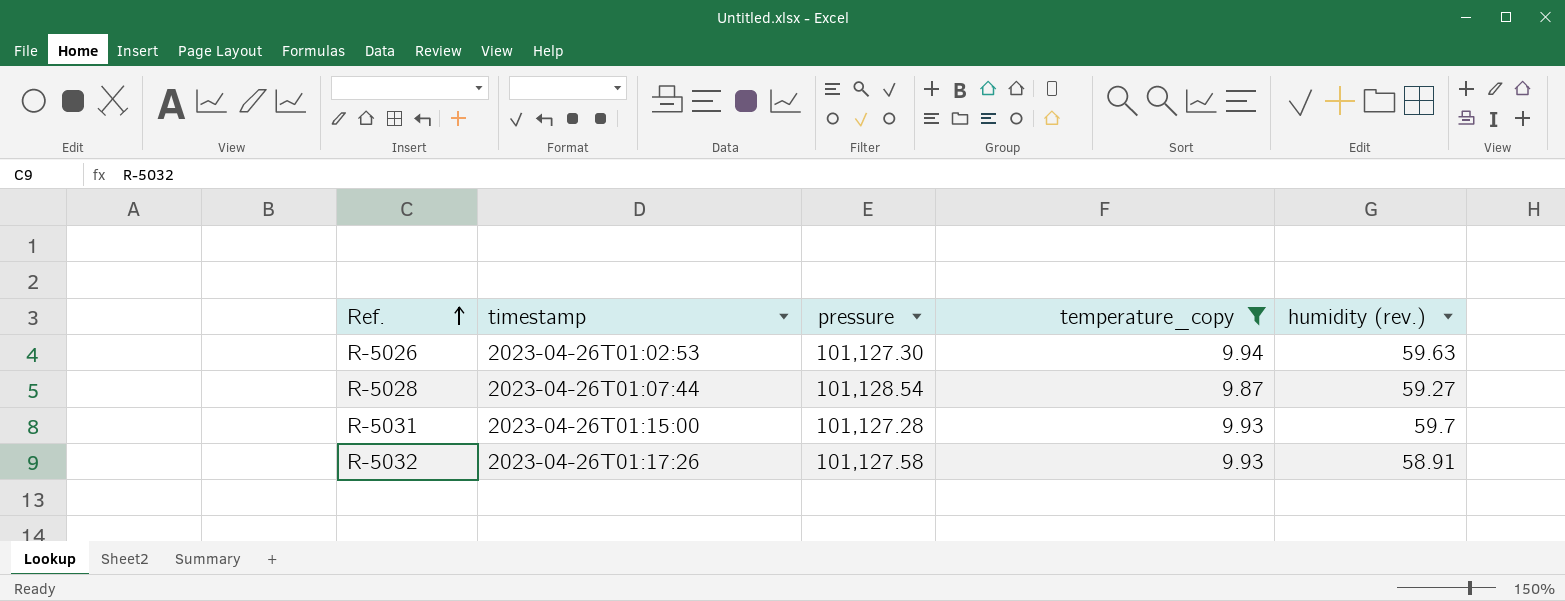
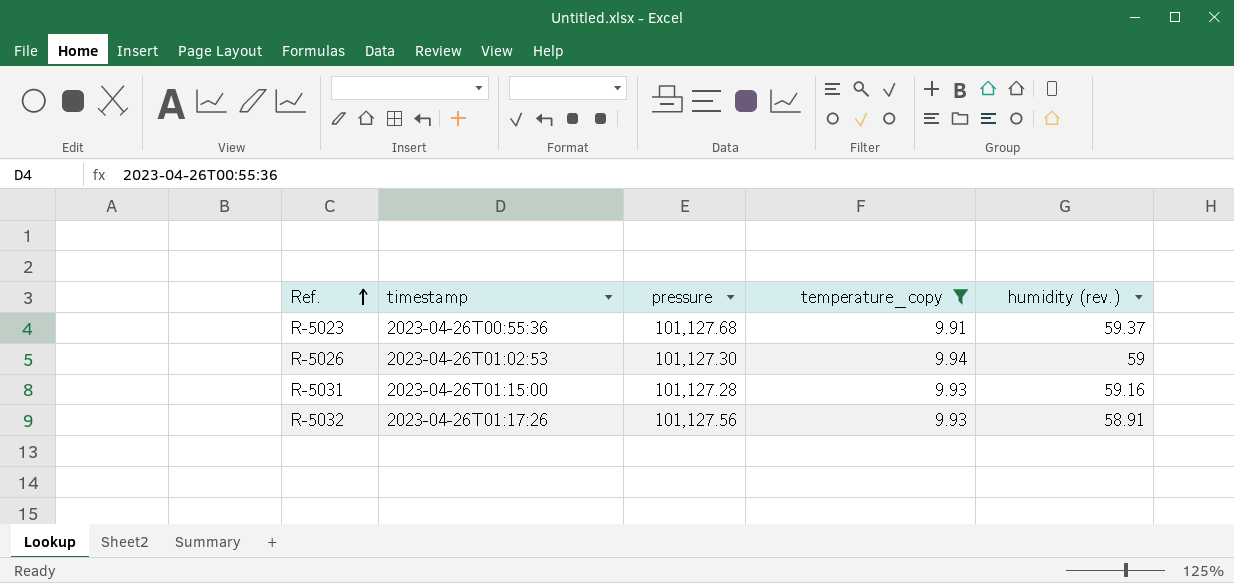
row R-5028: 2023-04-26T01:07:44 | 101,128.54 | 9.87 | 59.27 -> none
row R-5023: none -> 2023-04-26T00:55:36 | 101,127.68 | 9.91 | 59.37
R-5026 | humidity (rev.): 59.63 -> 59
R-5031 | humidity (rev.): 59.7 -> 59.16
R-5032 | pressure: 101,127.58 -> 101,127.56

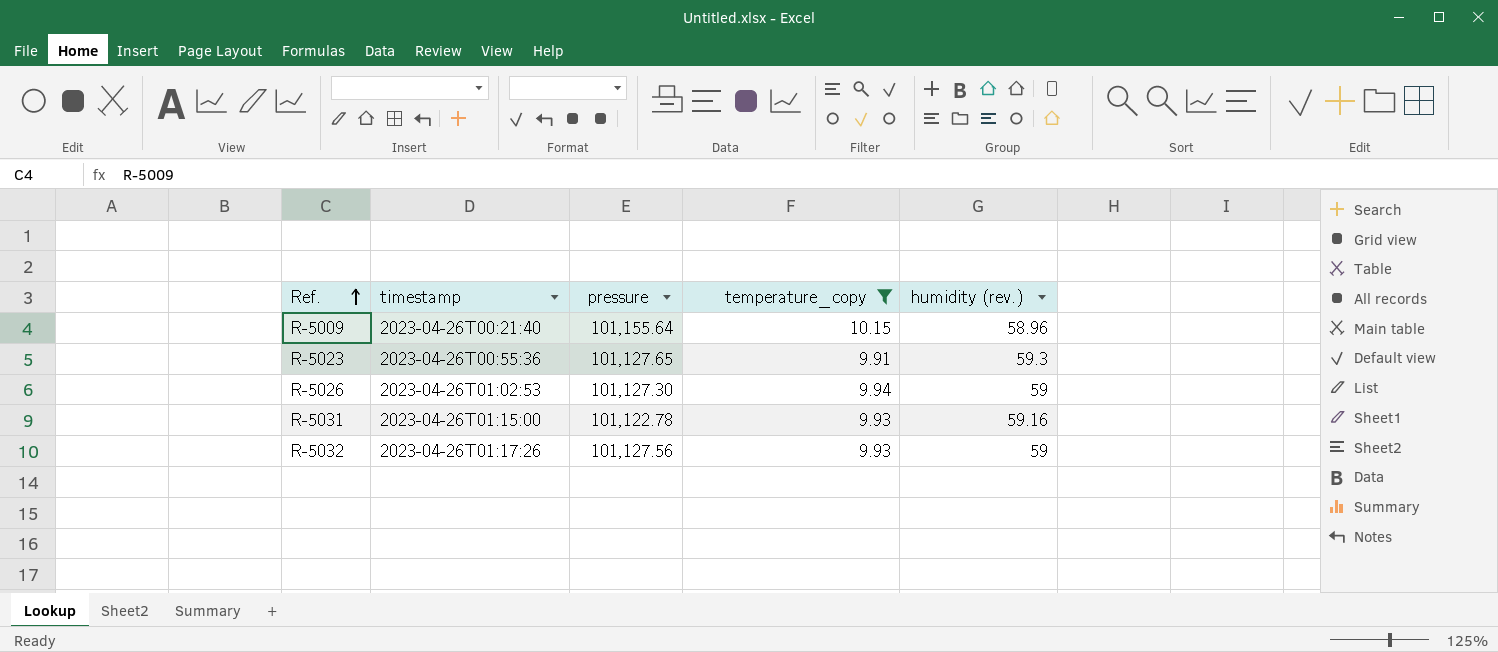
row R-5009: none -> 2023-04-26T00:21:40 | 101,155.64 | 10.15 | 58.96
R-5023 | pressure: 101,127.68 -> 101,127.65
R-5023 | humidity (rev.): 59.37 -> 59.3
R-5031 | pressure: 101,127.28 -> 101,122.78
R-5032 | humidity (rev.): 58.91 -> 59

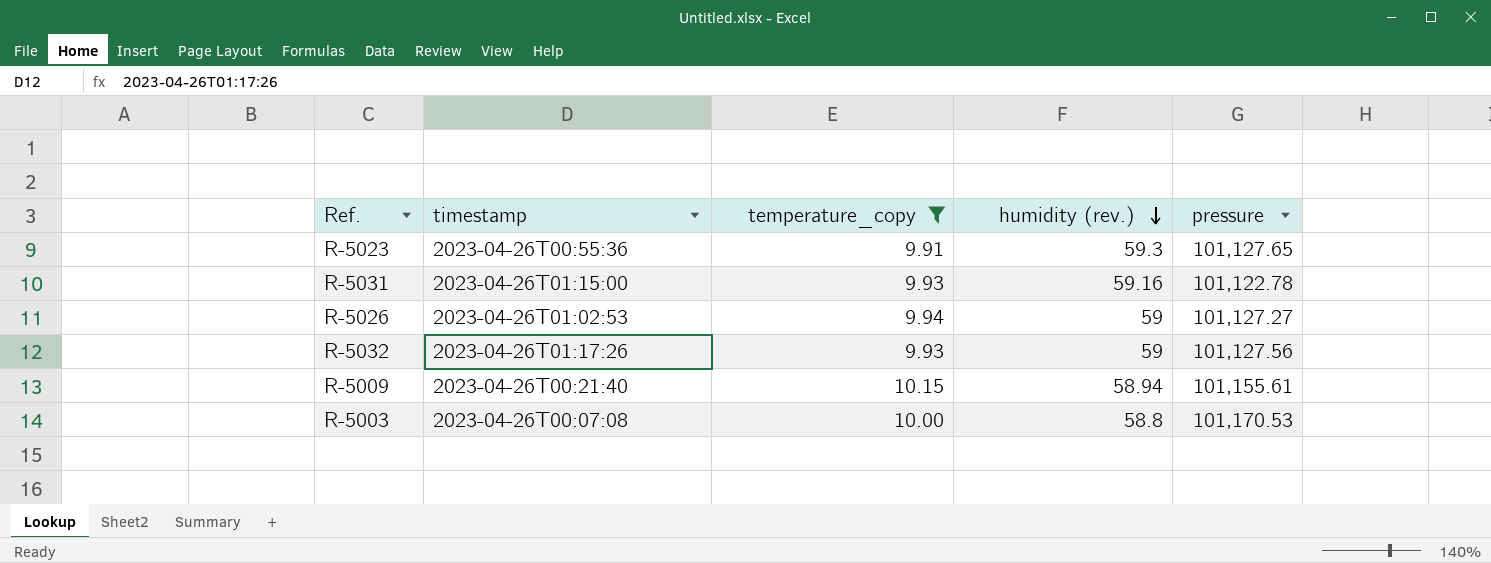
row order: Ref. ascending -> humidity (rev.) descending
column pressure | position: 3 -> 5
R-5026 | pressure: 101,127.30 -> 101,127.27
R-5009 | humidity (rev.): 58.96 -> 58.94
R-5009 | pressure: 101,155.64 -> 101,155.61
row R-5003: none -> 2023-04-26T00:07:08 | 10.00 | 58.8 | 101,170.53

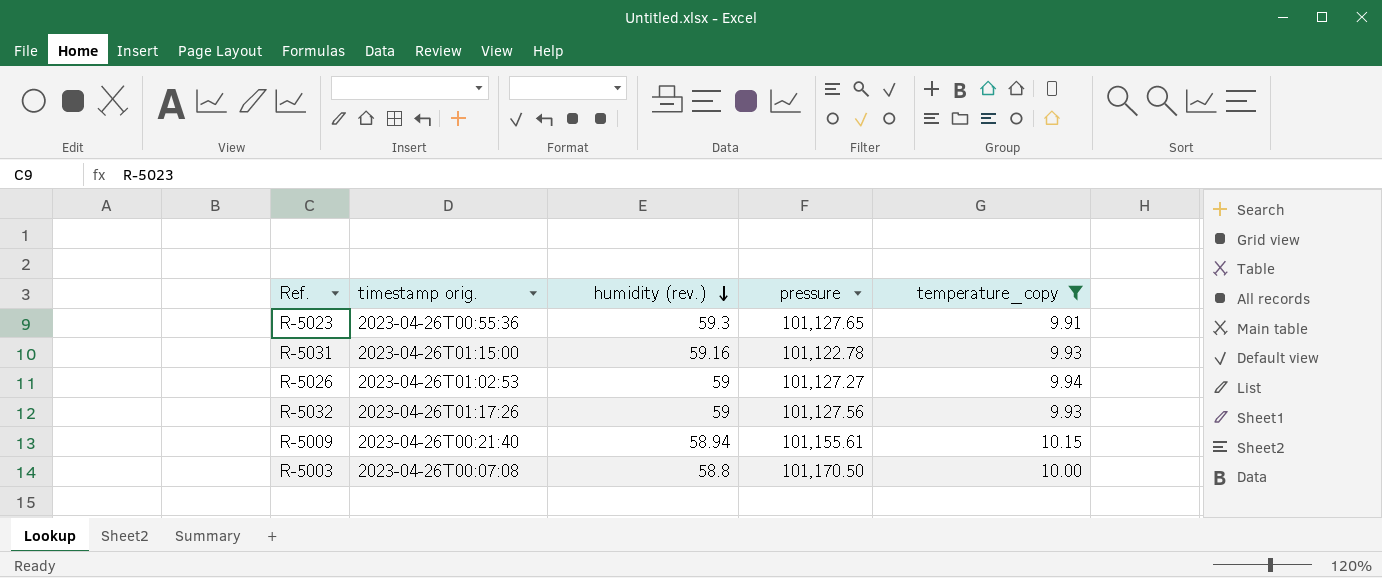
column name: timestamp -> timestamp orig.
column temperature_copy | position: 3 -> 5
R-5003 | pressure: 101,170.53 -> 101,170.50

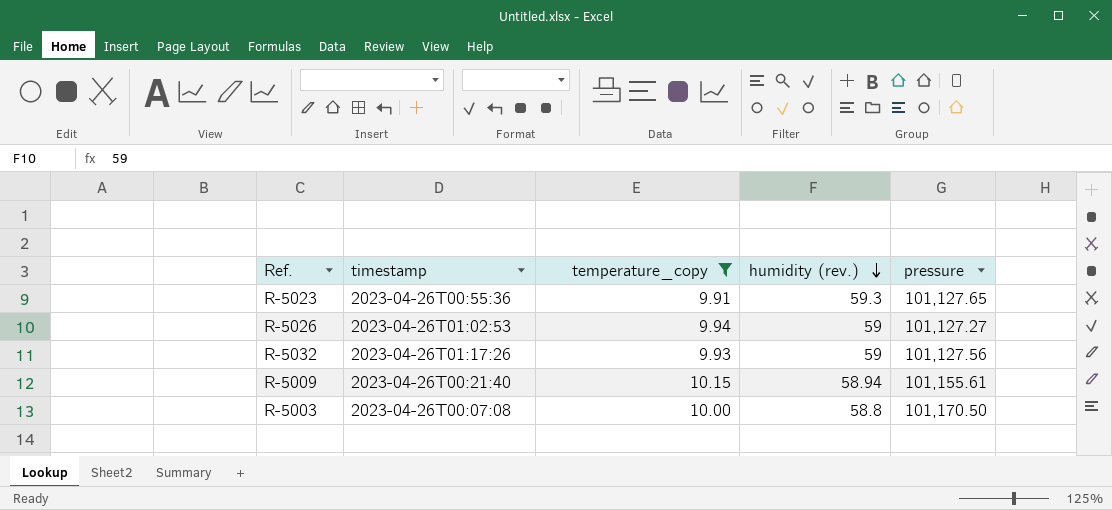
column name: timestamp orig. -> timestamp
column temperature_copy | position: 5 -> 3
row R-5031: 2023-04-26T01:15:00 | 59.16 | 101,122.78 | 9.93 -> none

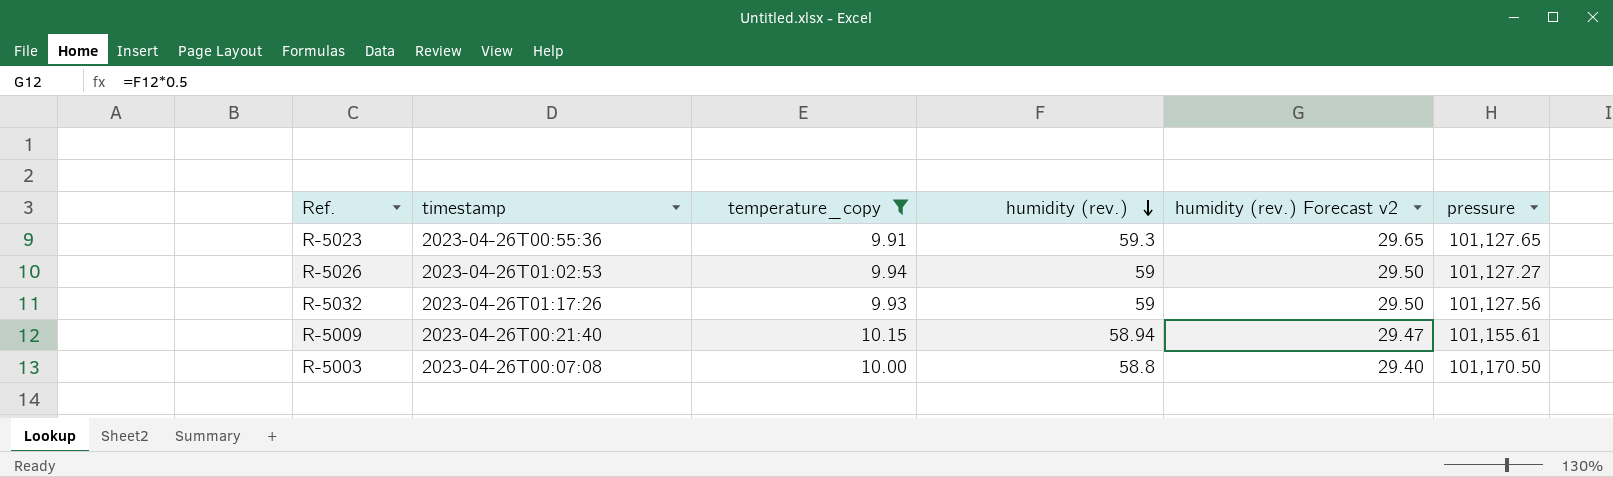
column humidity (rev.) Forecast v2 | formula: none -> [humidity (rev.)] * 0.5

